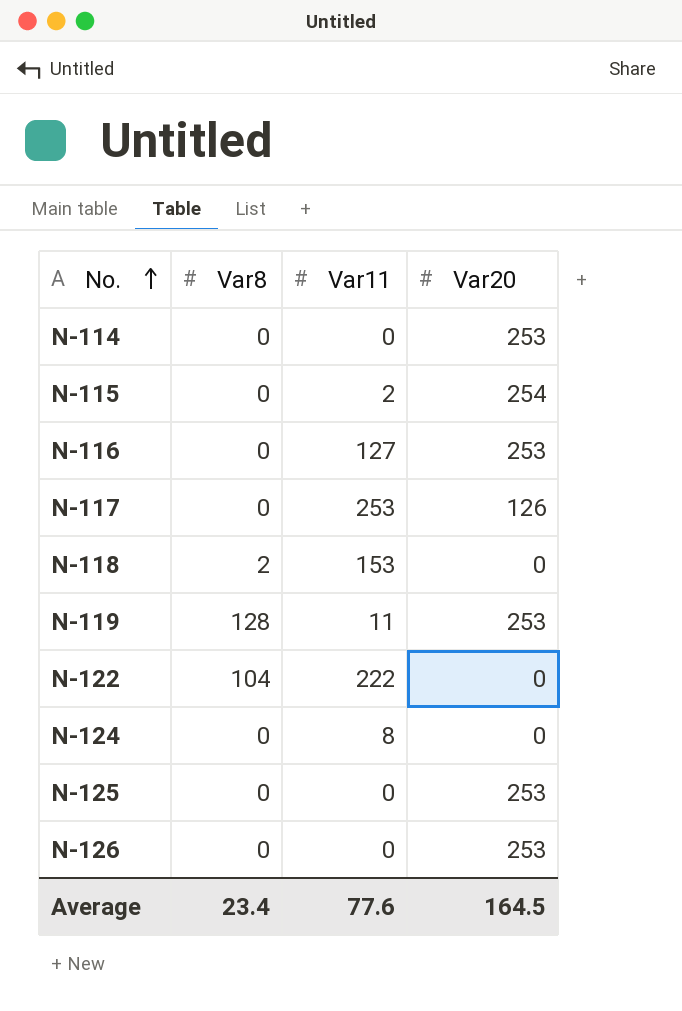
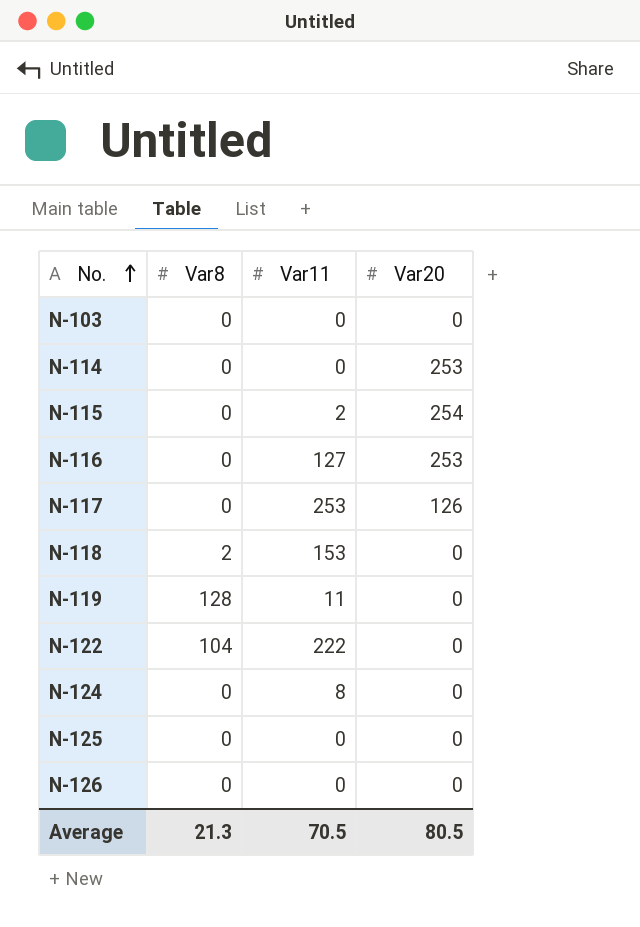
row N-103: none -> 0 | 0 | 0
N-119 | Var20: 253 -> 0
N-125 | Var20: 253 -> 0
N-126 | Var20: 253 -> 0
Average | Var8: 23.4 -> 21.3
Average | Var11: 77.6 -> 70.5
Average | Var20: 164.5 -> 80.5

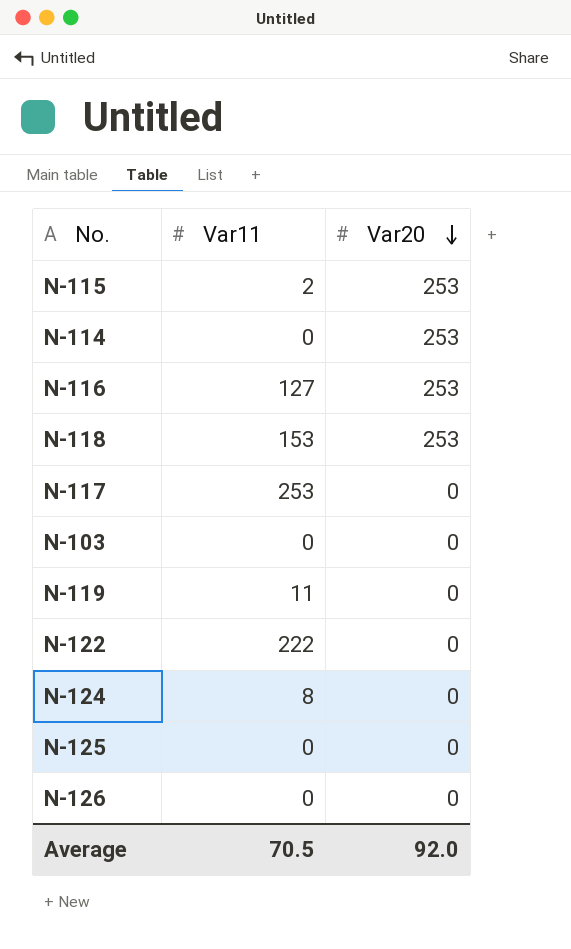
row order: No. ascending -> Var20 descending
column Var8 | position: 2 -> none
N-115 | Var20: 254 -> 253
N-118 | Var20: 0 -> 253
N-117 | Var20: 126 -> 0
Average | Var20: 80.5 -> 92.0

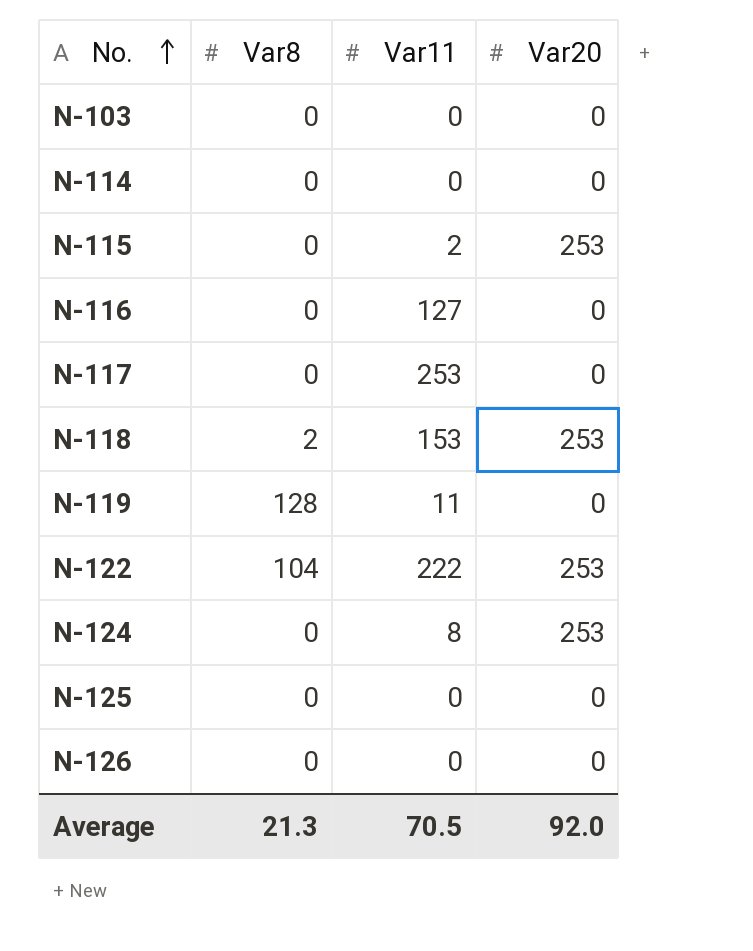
row order: Var20 descending -> No. ascending
column Var8 | position: none -> 2
N-114 | Var20: 253 -> 0
N-116 | Var20: 253 -> 0
N-122 | Var20: 0 -> 253
N-124 | Var20: 0 -> 253

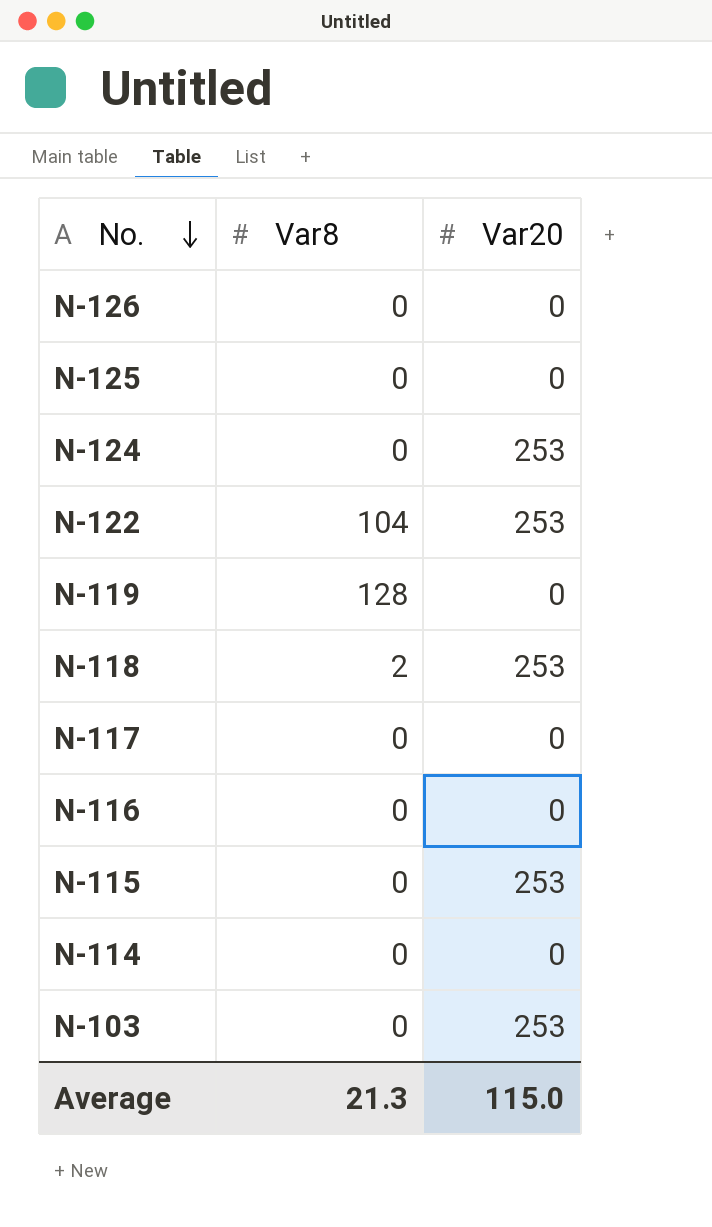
row order: No. ascending -> No. descending
column Var11 | position: 3 -> none
N-103 | Var20: 0 -> 253
Average | Var20: 92.0 -> 115.0

